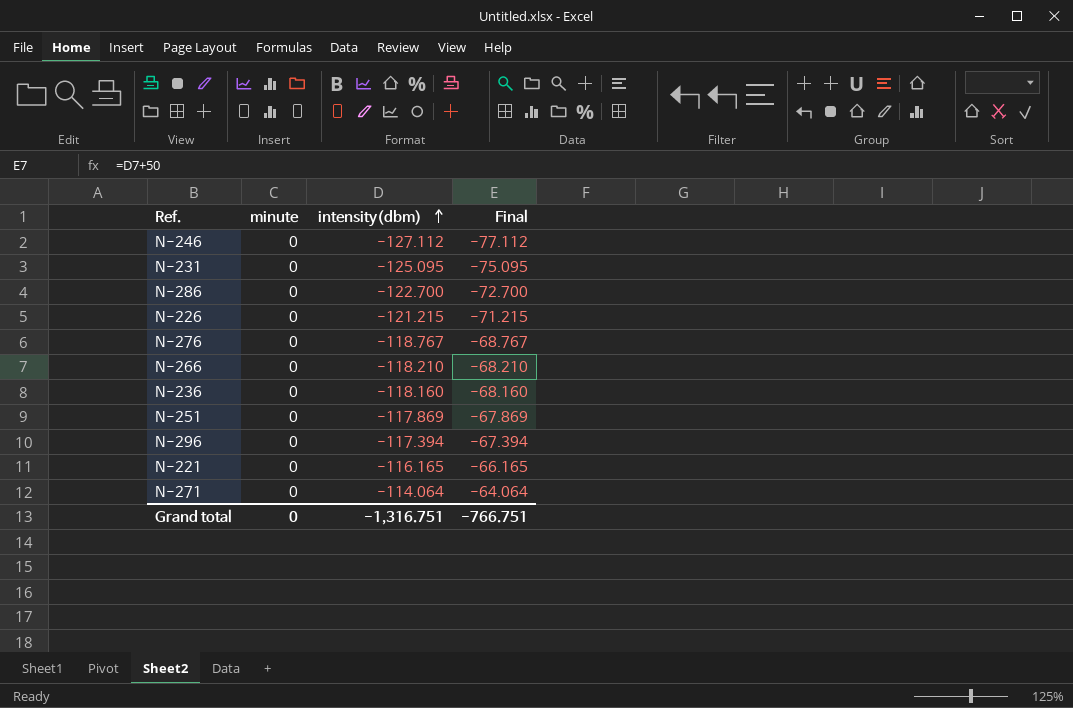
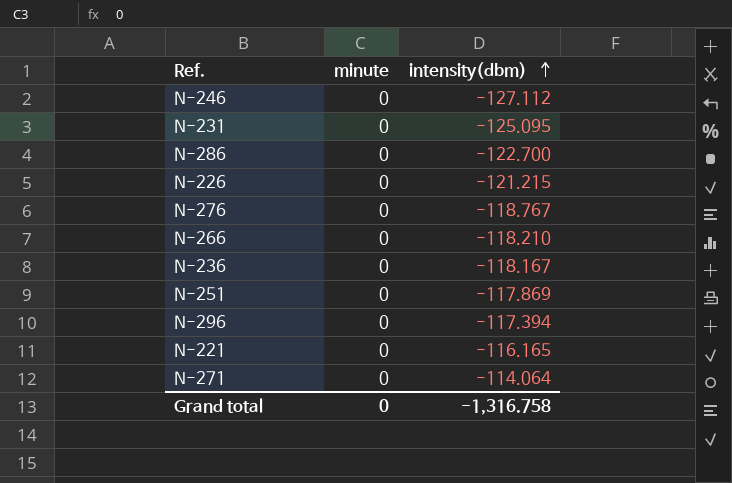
column Final | formula: [intensity(dbm)] + 50 -> none
N-236 | intensity(dbm): -118.160 -> -118.167
Grand total | intensity(dbm): -1,316.751 -> -1,316.758

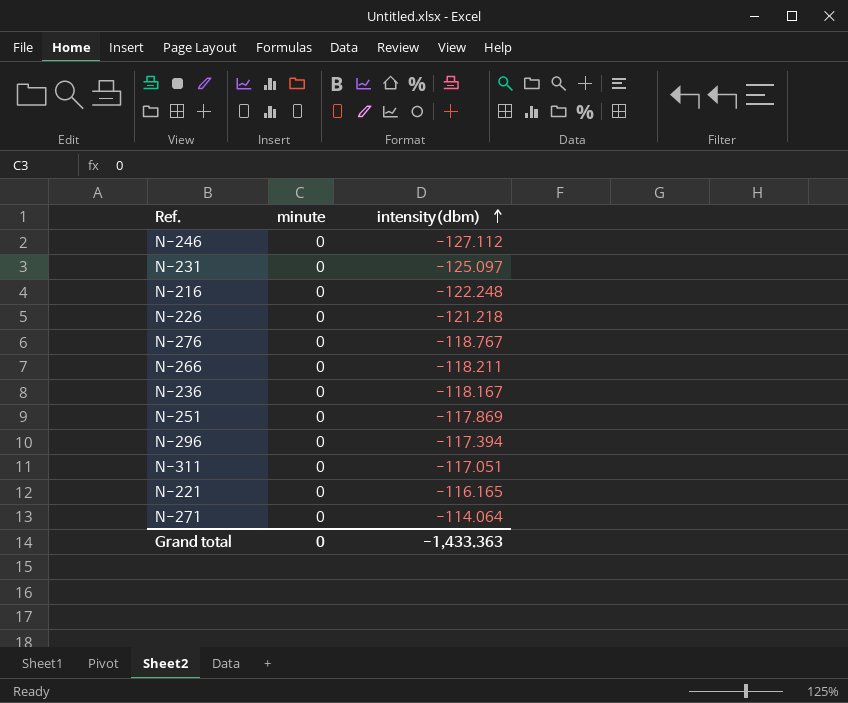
row N-286: 0 | -122.700 -> none
N-231 | intensity(dbm): -125.095 -> -125.097
row N-216: none -> 0 | -122.248
N-226 | intensity(dbm): -121.215 -> -121.218
N-266 | intensity(dbm): -118.210 -> -118.211
row N-311: none -> 0 | -117.051
Grand total | intensity(dbm): -1,316.758 -> -1,433.363

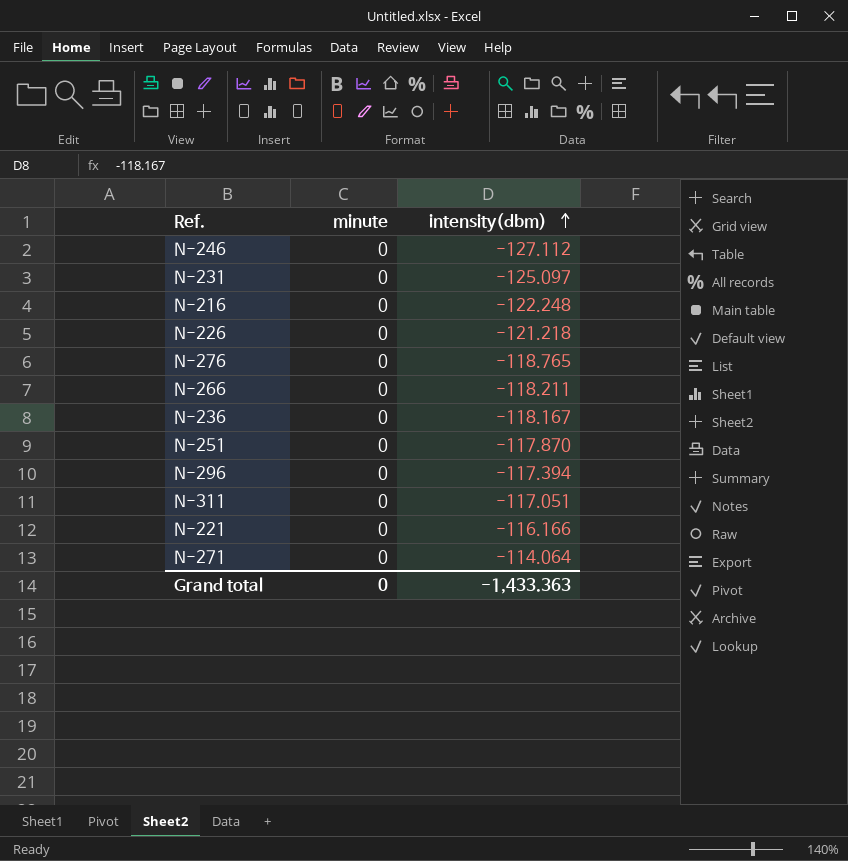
N-276 | intensity(dbm): -118.767 -> -118.765
N-251 | intensity(dbm): -117.869 -> -117.870
N-221 | intensity(dbm): -116.165 -> -116.166

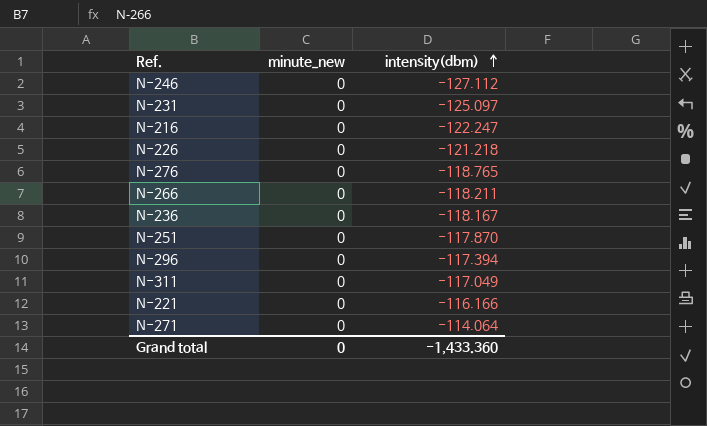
column name: minute -> minute_new
N-216 | intensity(dbm): -122.248 -> -122.247
N-311 | intensity(dbm): -117.051 -> -117.049
Grand total | intensity(dbm): -1,433.363 -> -1,433.360

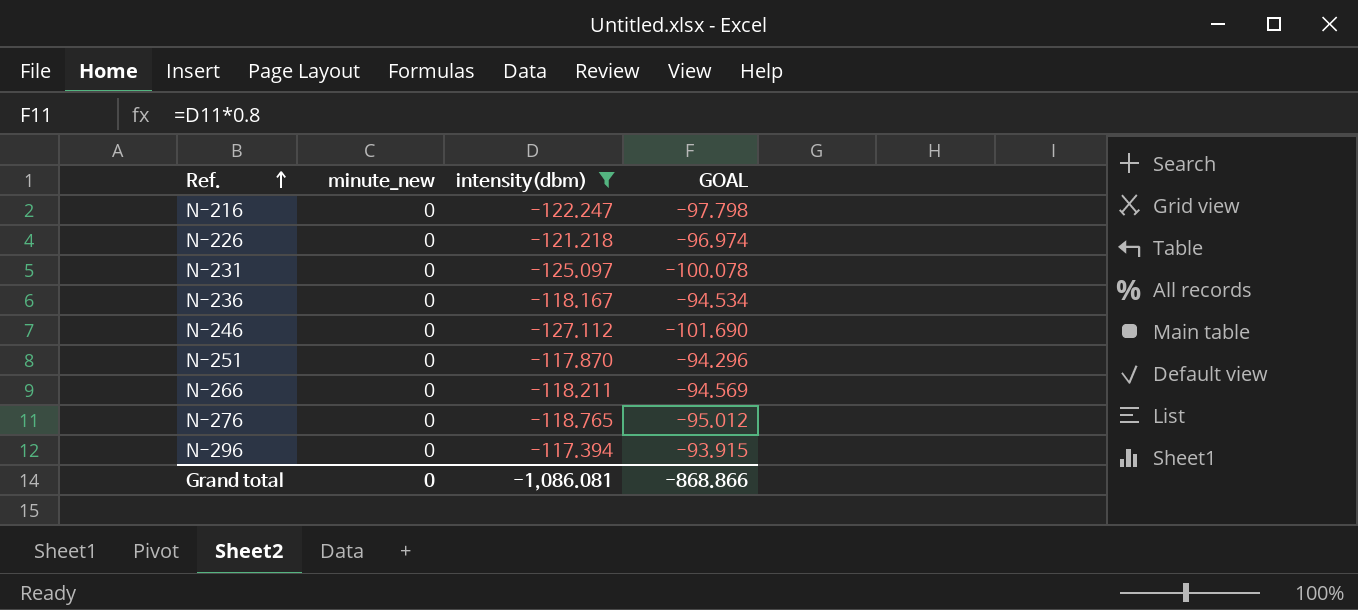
filter: none -> intensity(dbm) <= -117.394
row order: intensity(dbm) ascending -> Ref. ascending
column GOAL | formula: none -> [intensity(dbm)] * 0.8
Grand total | intensity(dbm): -1,433.360 -> -1,086.081

